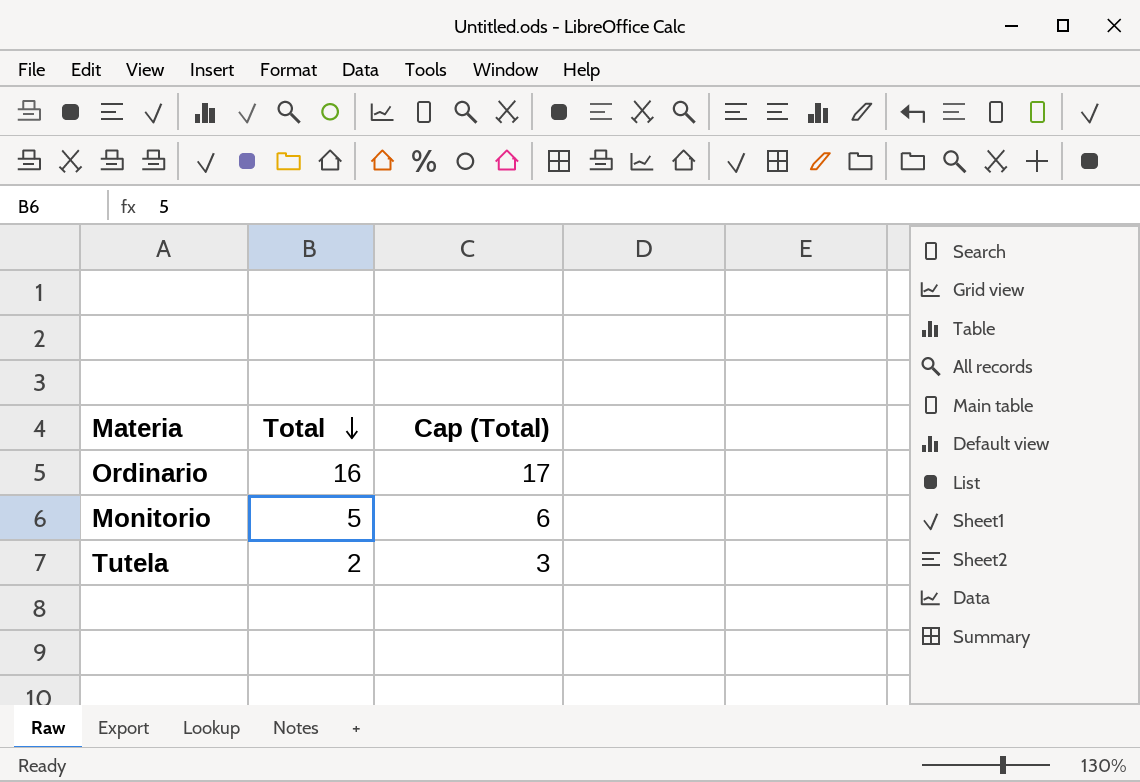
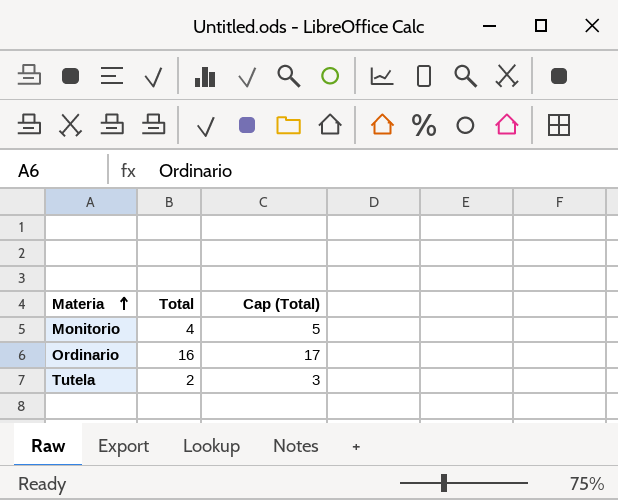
row order: Total descending -> Materia ascending
Monitorio | Total: 5 -> 4
Monitorio | Cap (Total): 6 -> 5

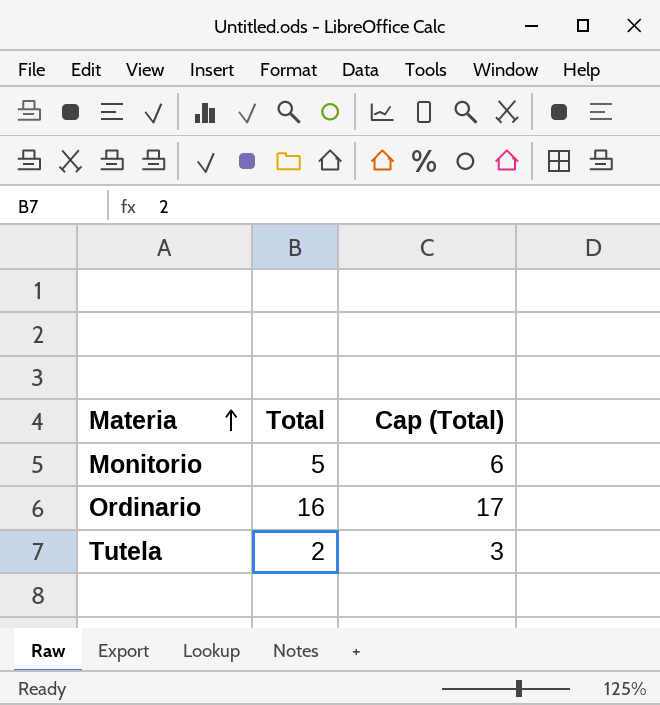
Monitorio | Total: 4 -> 5
Monitorio | Cap (Total): 5 -> 6

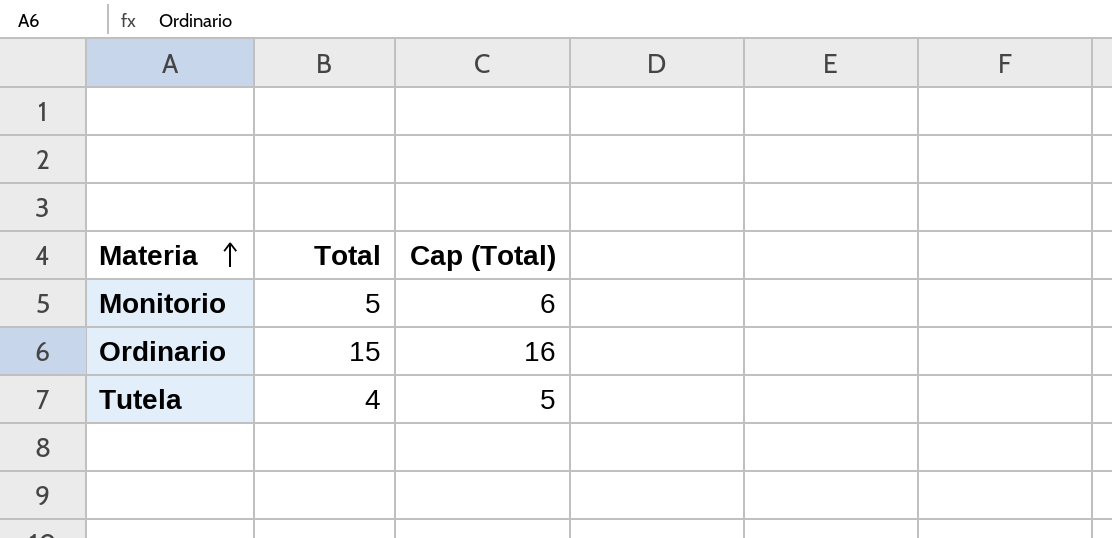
Ordinario | Total: 16 -> 15
Ordinario | Cap (Total): 17 -> 16
Tutela | Total: 2 -> 4
Tutela | Cap (Total): 3 -> 5

